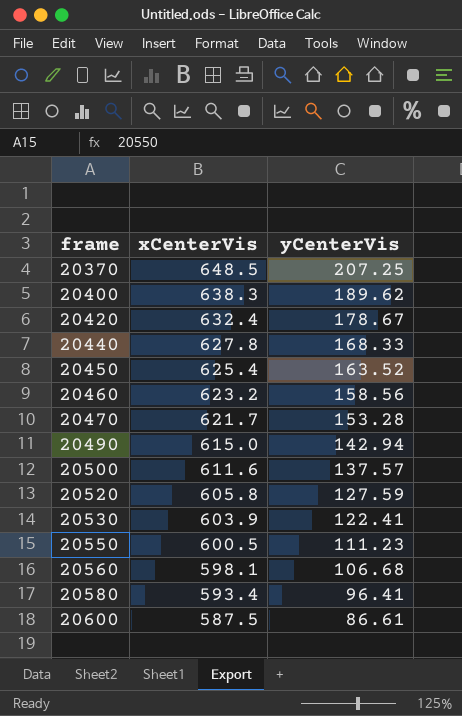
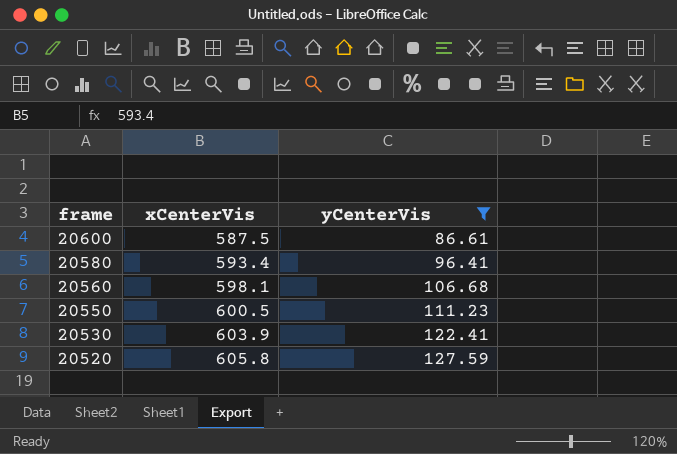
filter: none -> yCenterVis <= 127.59
row order: frame ascending -> frame descending

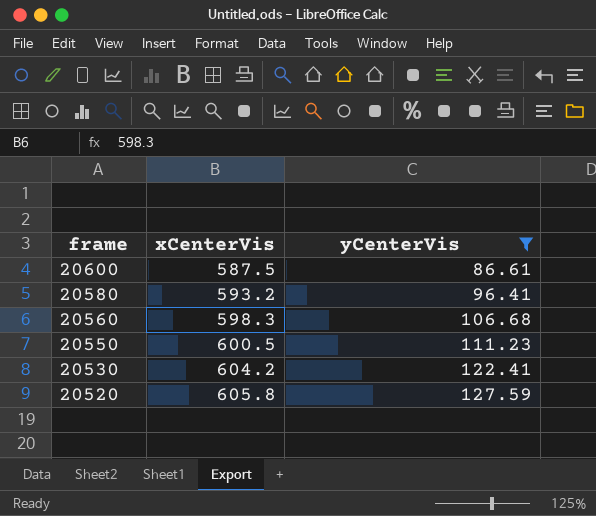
20580 | xCenterVis: 593.4 -> 593.2
20560 | xCenterVis: 598.1 -> 598.3
20530 | xCenterVis: 603.9 -> 604.2

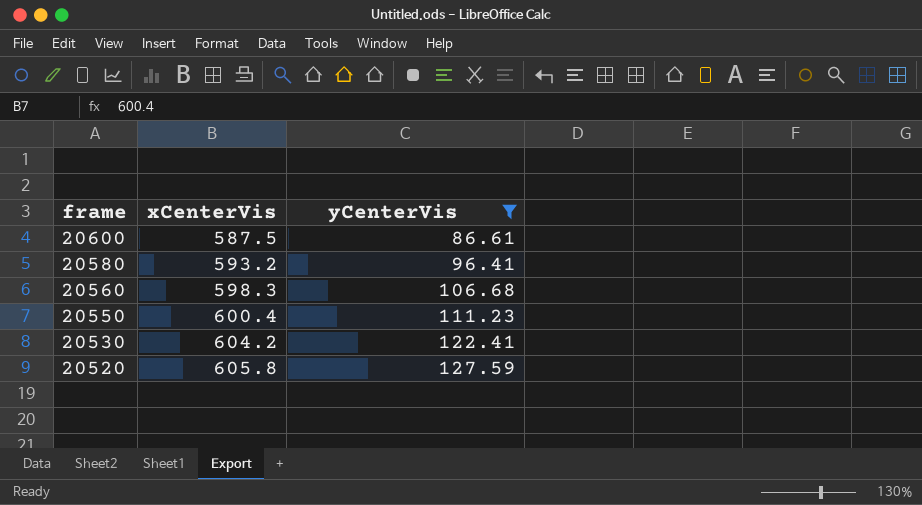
20550 | xCenterVis: 600.5 -> 600.4

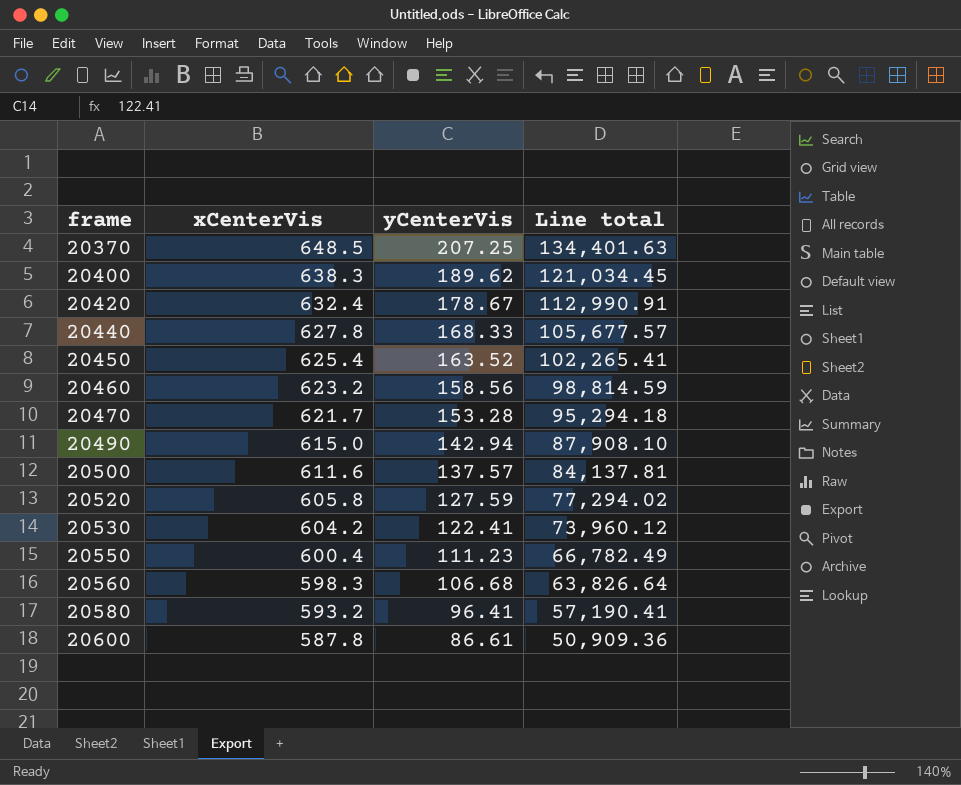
filter: yCenterVis <= 127.59 -> none
row order: frame descending -> frame ascending
column Line total | formula: none -> [xCenterVis] * [yCenterVis]
20600 | xCenterVis: 587.5 -> 587.8

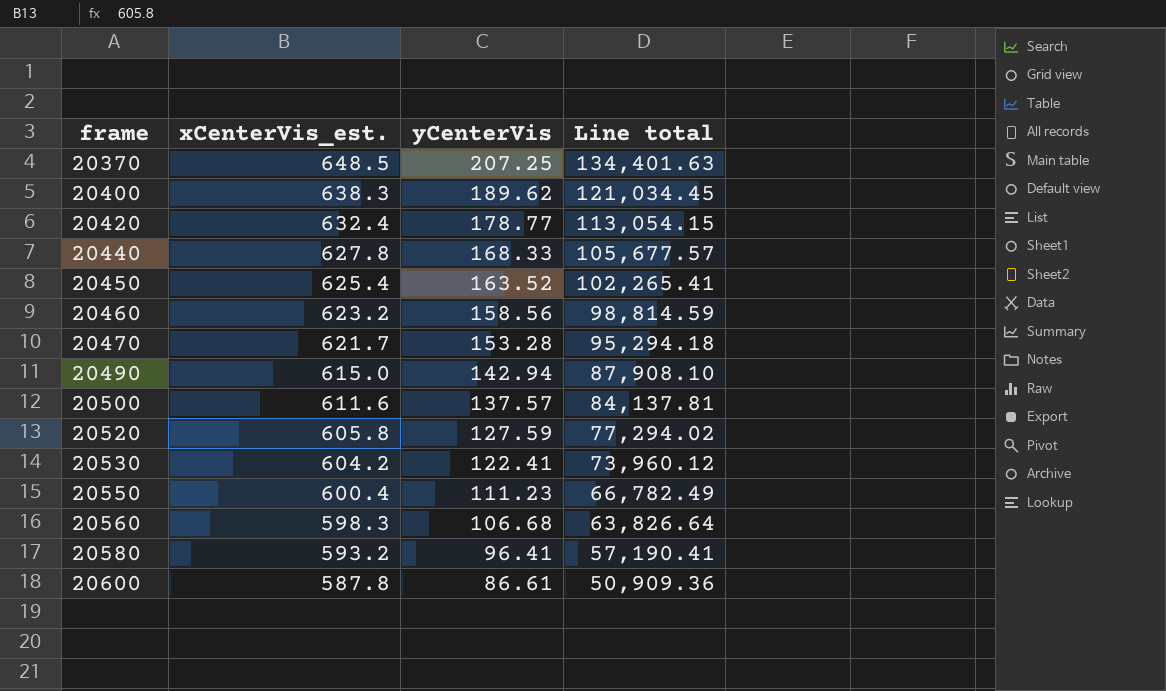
column name: xCenterVis -> xCenterVis_est.
20420 | yCenterVis: 178.67 -> 178.77
20420 | Line total: 112,990.91 -> 113,054.15

